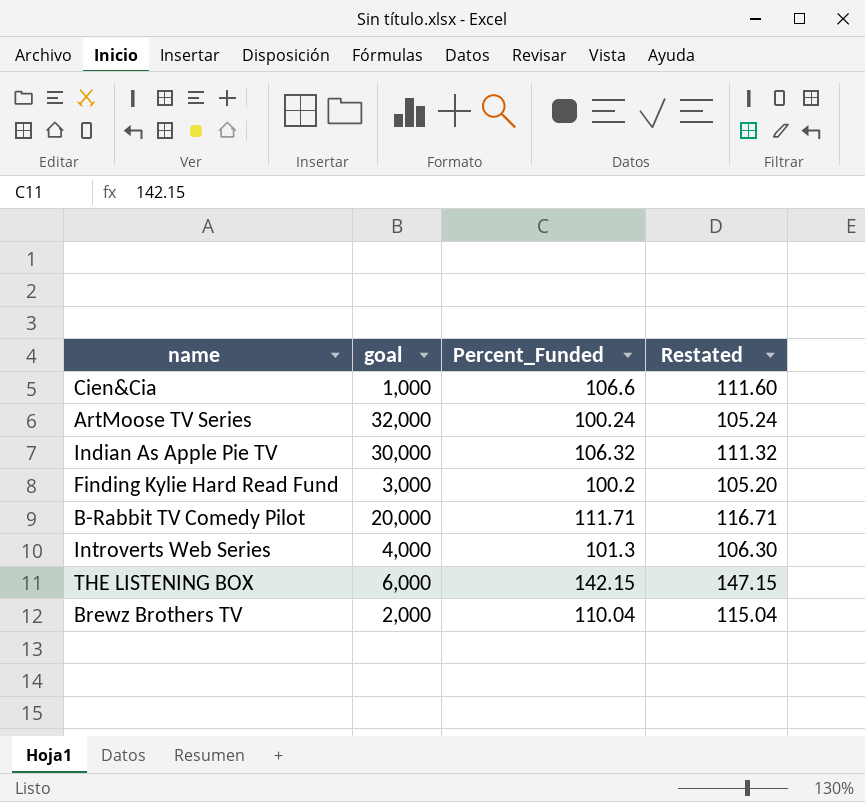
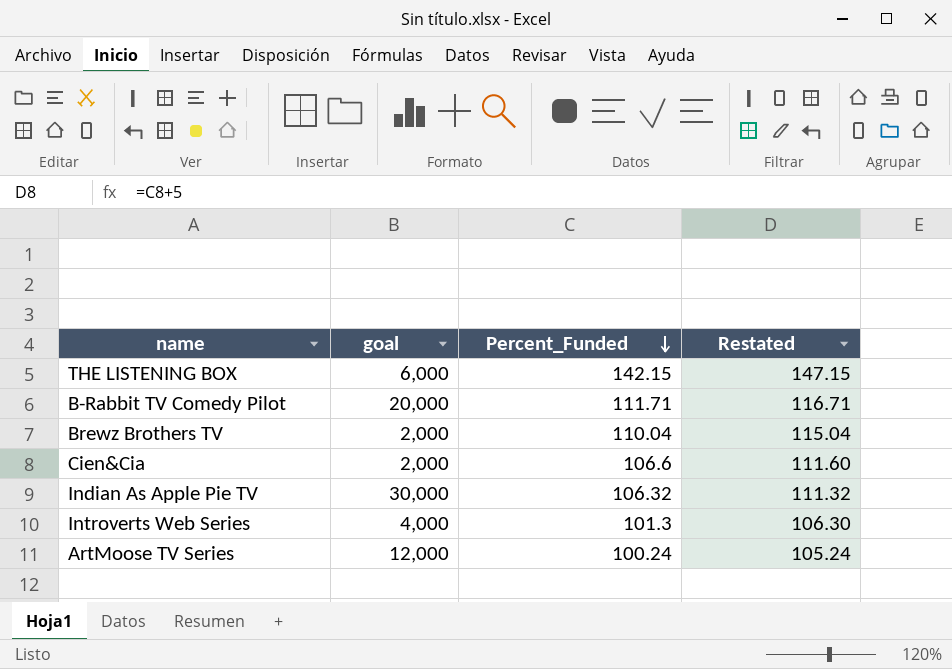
row order: none -> Percent_Funded descending
row Finding Kylie Hard Read Fund: 3,000 | 100.2 | 105.20 -> none
Cien&Cia | goal: 1,000 -> 2,000
ArtMoose TV Series | goal: 32,000 -> 12,000

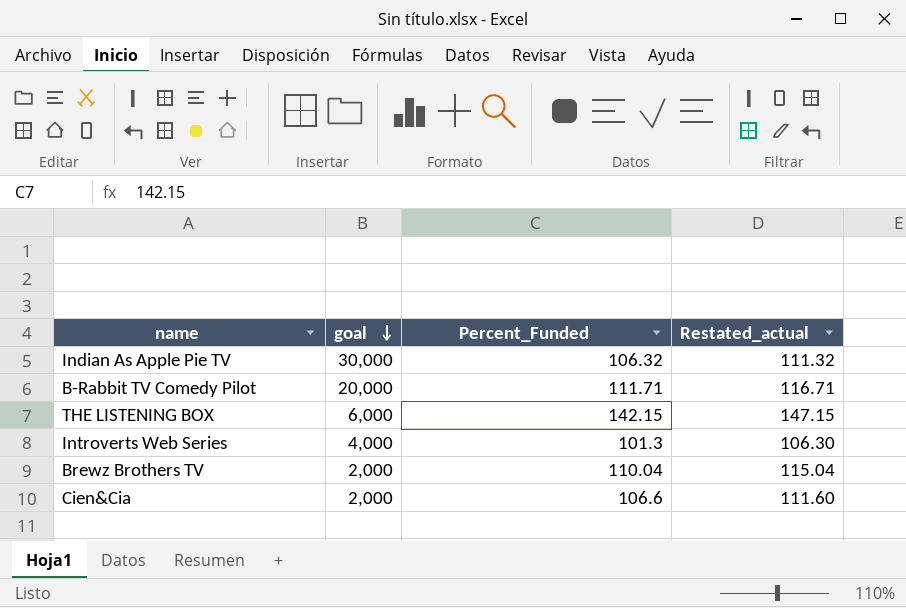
row order: Percent_Funded descending -> goal descending
column name: Restated -> Restated_actual
row ArtMoose TV Series: 12,000 | 100.24 | 105.24 -> none

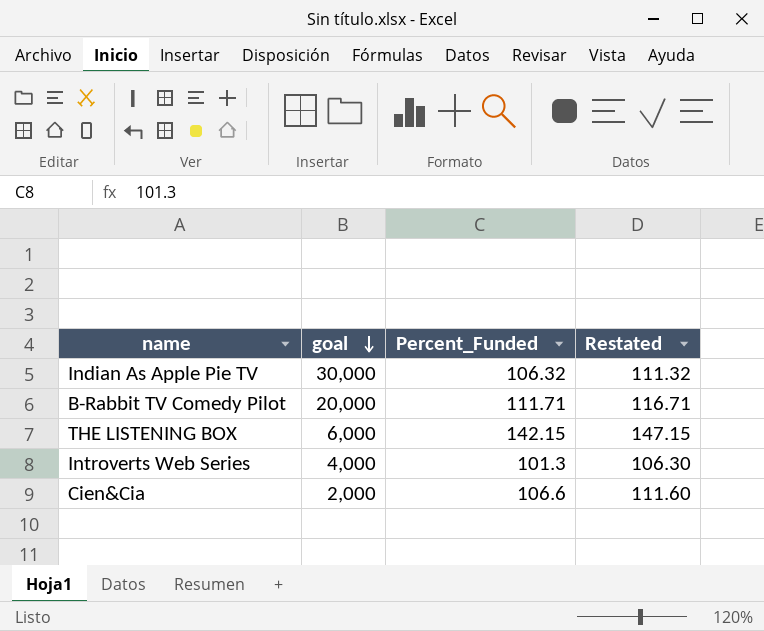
column name: Restated_actual -> Restated
row Brewz Brothers TV: 2,000 | 110.04 | 115.04 -> none

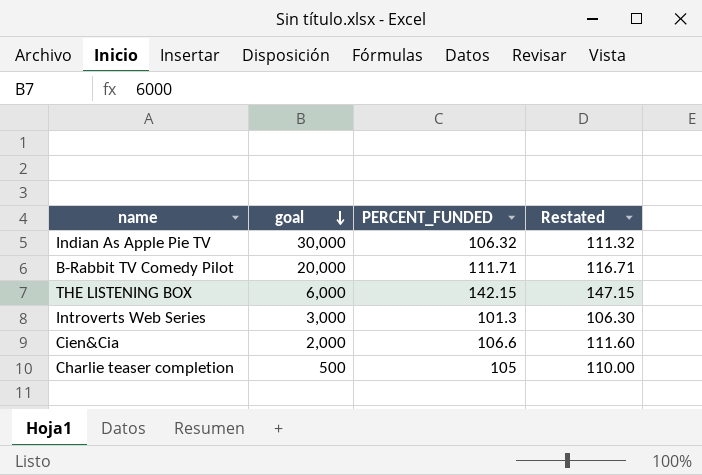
column name: Percent_Funded -> PERCENT_FUNDED
Introverts Web Series | goal: 4,000 -> 3,000
row Charlie teaser completion: none -> 500 | 105 | 110.00

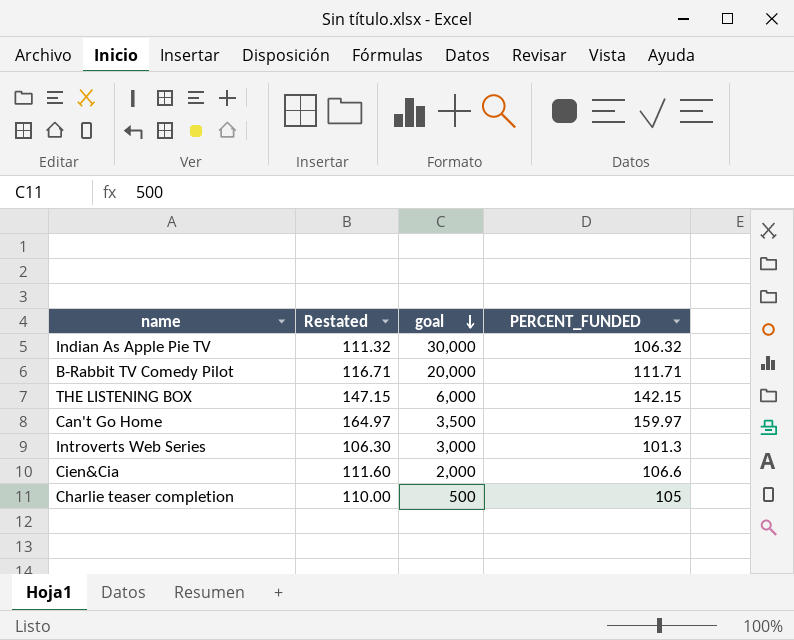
column Restated | position: 4 -> 2
row Can't Go Home: none -> 164.97 | 3,500 | 159.97

